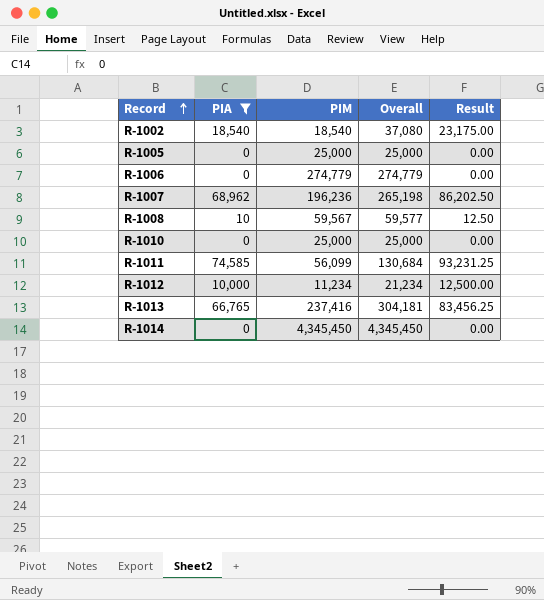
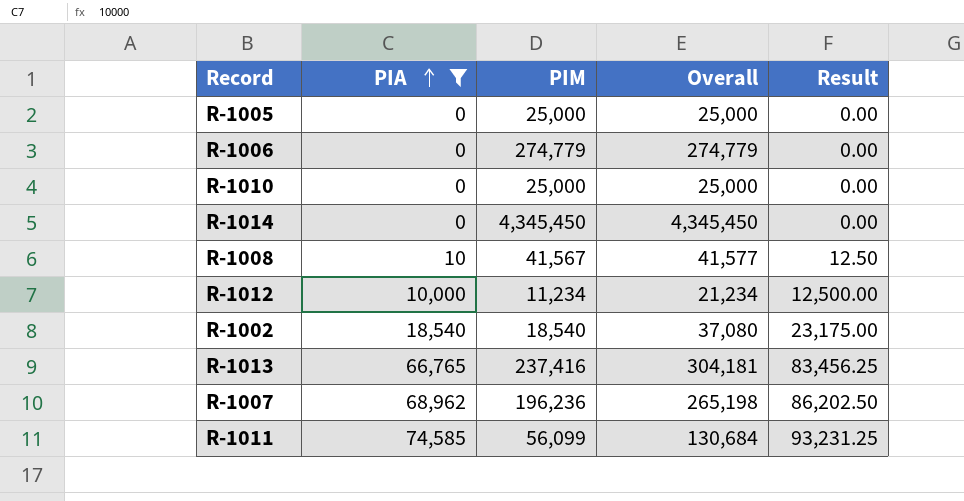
row order: Record ascending -> PIA ascending
R-1008 | PIM: 59,567 -> 41,567
R-1008 | Overall: 59,577 -> 41,577

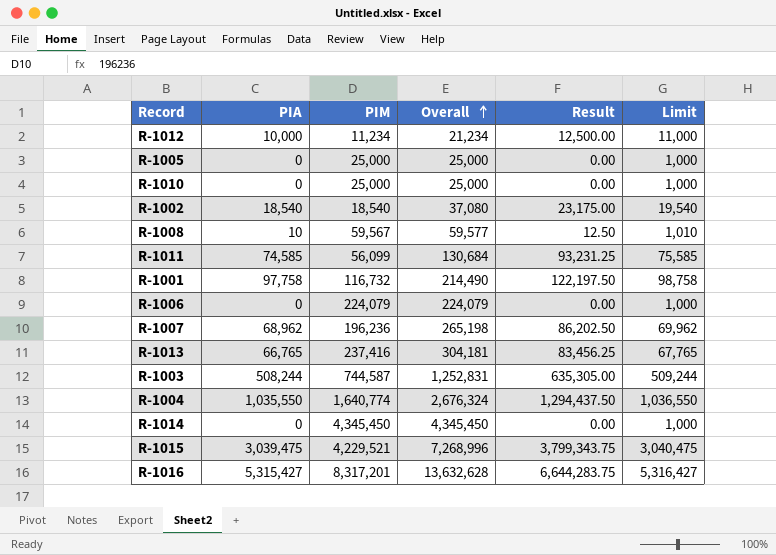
filter: PIA <= 74,585 -> none
row order: PIA ascending -> Overall ascending
column Limit | formula: none -> [PIA] + 1000
R-1008 | PIM: 41,567 -> 59,567
R-1008 | Overall: 41,577 -> 59,577
R-1006 | PIM: 274,779 -> 224,079
R-1006 | Overall: 274,779 -> 224,079

